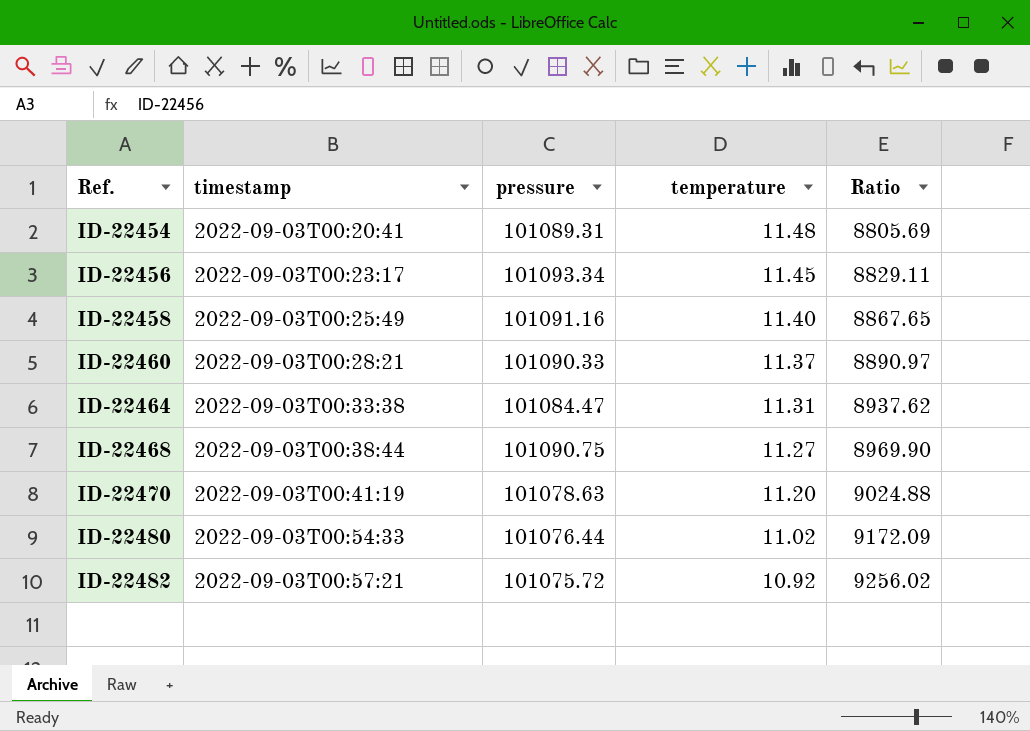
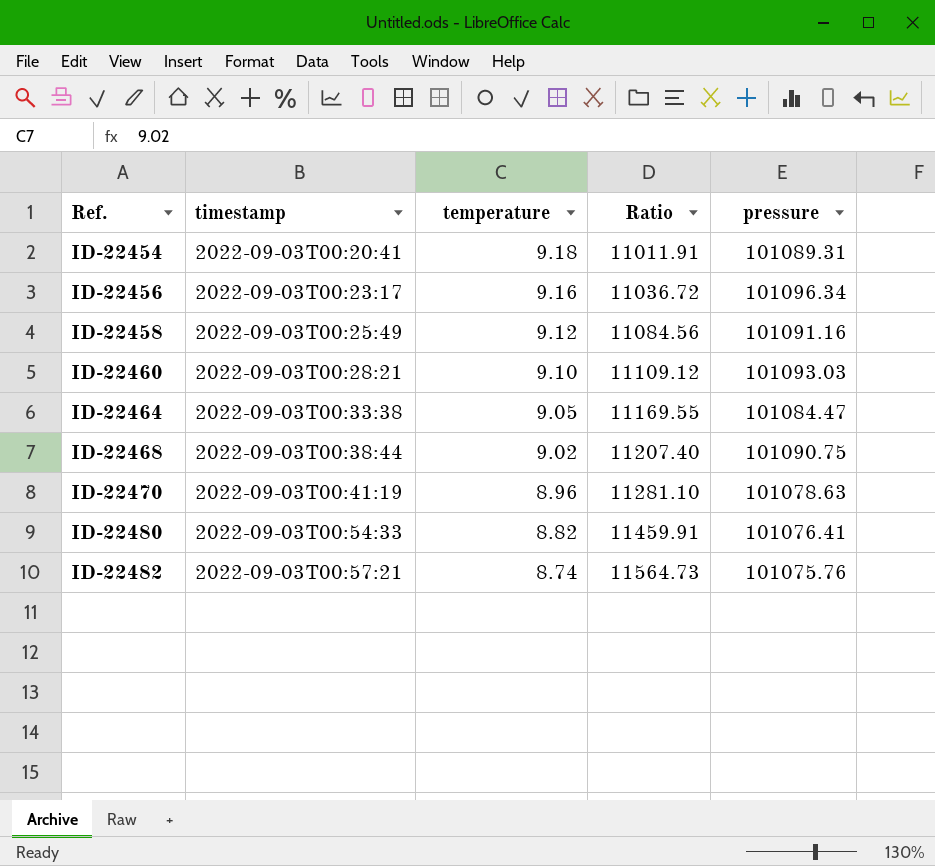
column pressure | position: 3 -> 5
ID-22454 | temperature: 11.48 -> 9.18
ID-22454 | Ratio: 8805.69 -> 11011.91
ID-22456 | temperature: 11.45 -> 9.16
ID-22456 | Ratio: 8829.11 -> 11036.72
ID-22456 | pressure: 101093.34 -> 101096.34
ID-22458 | temperature: 11.40 -> 9.12
ID-22458 | Ratio: 8867.65 -> 11084.56
ID-22460 | temperature: 11.37 -> 9.10
ID-22460 | Ratio: 8890.97 -> 11109.12
ID-22460 | pressure: 101090.33 -> 101093.03
ID-22464 | temperature: 11.31 -> 9.05
ID-22464 | Ratio: 8937.62 -> 11169.55
ID-22468 | temperature: 11.27 -> 9.02
ID-22468 | Ratio: 8969.90 -> 11207.40
ID-22470 | temperature: 11.20 -> 8.96
ID-22470 | Ratio: 9024.88 -> 11281.10
ID-22480 | temperature: 11.02 -> 8.82
ID-22480 | Ratio: 9172.09 -> 11459.91
ID-22480 | pressure: 101076.44 -> 101076.41
ID-22482 | temperature: 10.92 -> 8.74
ID-22482 | Ratio: 9256.02 -> 11564.73
ID-22482 | pressure: 101075.72 -> 101075.76

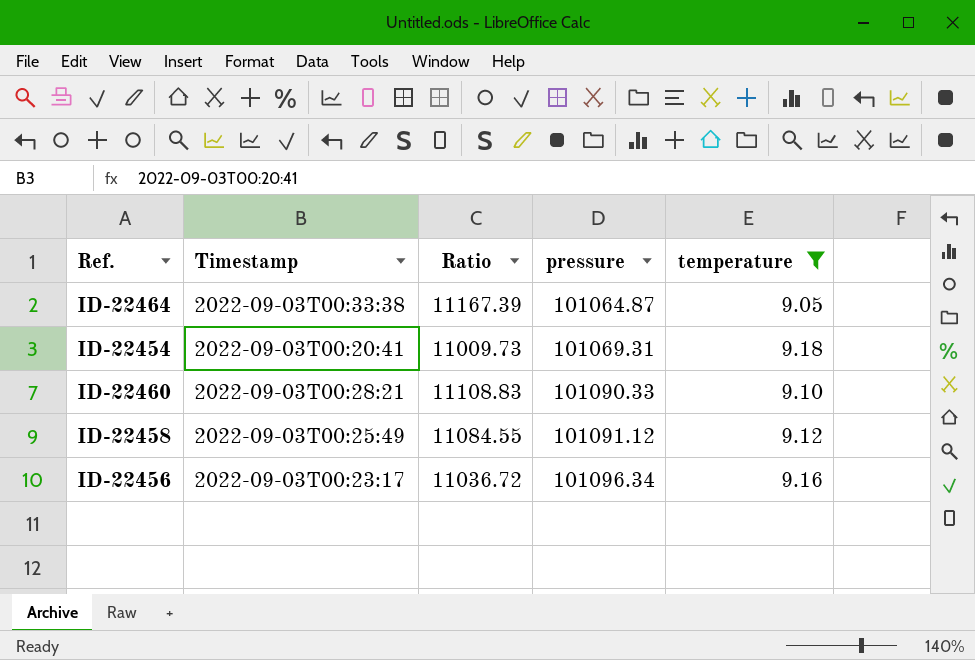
filter: none -> temperature >= 9.05
row order: Ref. ascending -> pressure ascending
column name: timestamp -> Timestamp
column temperature | position: 3 -> 5
ID-22464 | Ratio: 11169.55 -> 11167.39
ID-22464 | pressure: 101084.47 -> 101064.87
ID-22454 | Ratio: 11011.91 -> 11009.73
ID-22454 | pressure: 101089.31 -> 101069.31
ID-22460 | Ratio: 11109.12 -> 11108.83
ID-22460 | pressure: 101093.03 -> 101090.33
ID-22458 | Ratio: 11084.56 -> 11084.55
ID-22458 | pressure: 101091.16 -> 101091.12

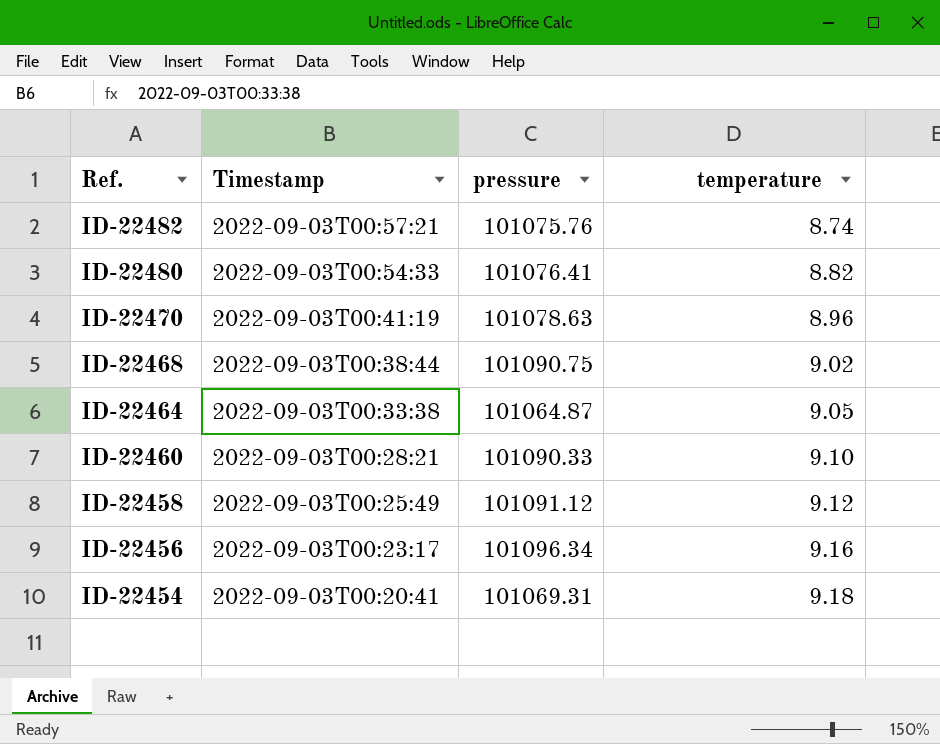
filter: temperature >= 9.05 -> none
row order: pressure ascending -> Ref. descending
column Ratio | formula: [pressure] / [temperature] -> none

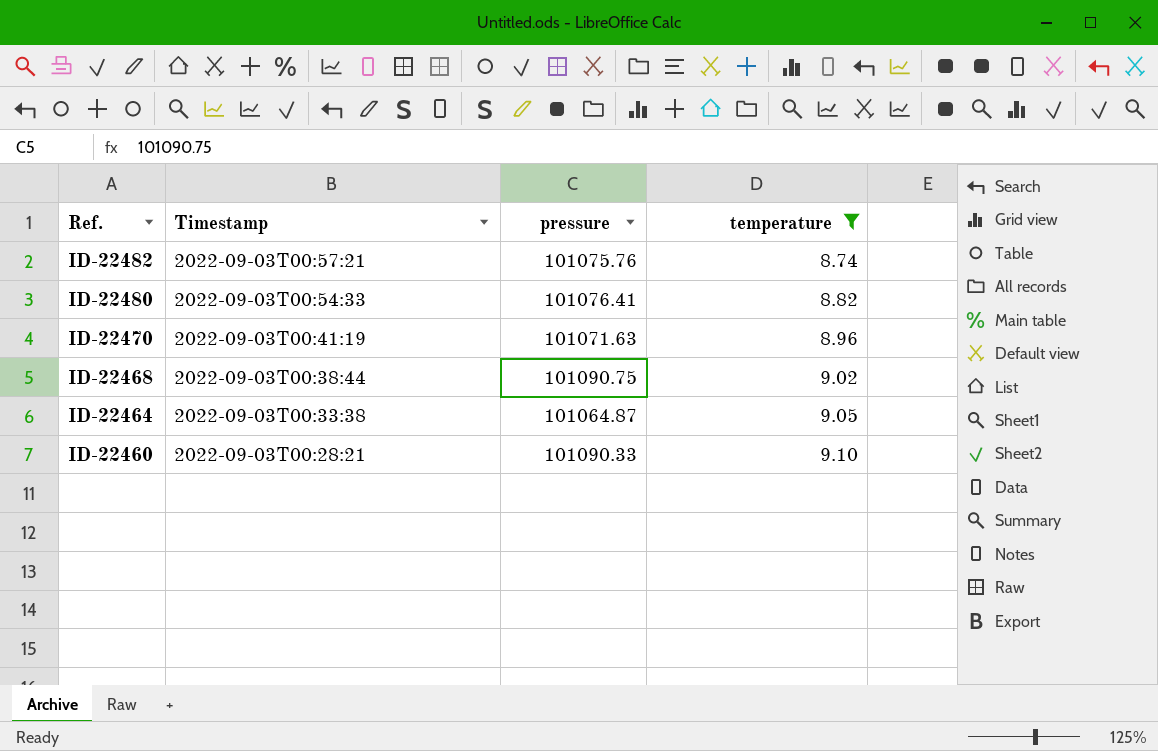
filter: none -> temperature <= 9.10
ID-22470 | pressure: 101078.63 -> 101071.63

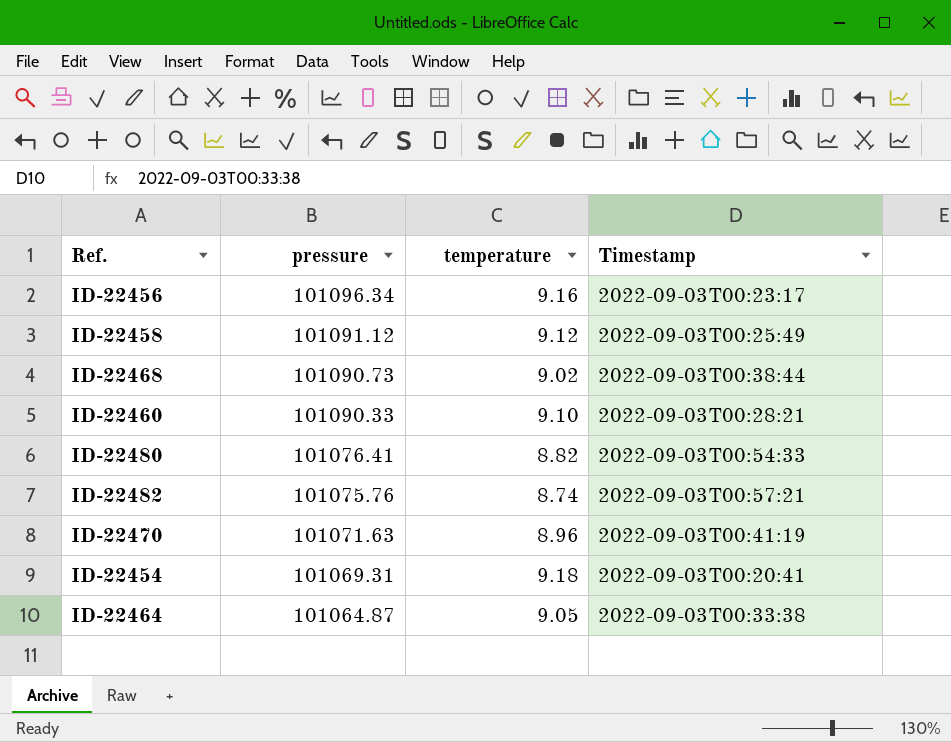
filter: temperature <= 9.10 -> none
row order: Ref. descending -> pressure descending
column Timestamp | position: 2 -> 4
ID-22468 | pressure: 101090.75 -> 101090.73

